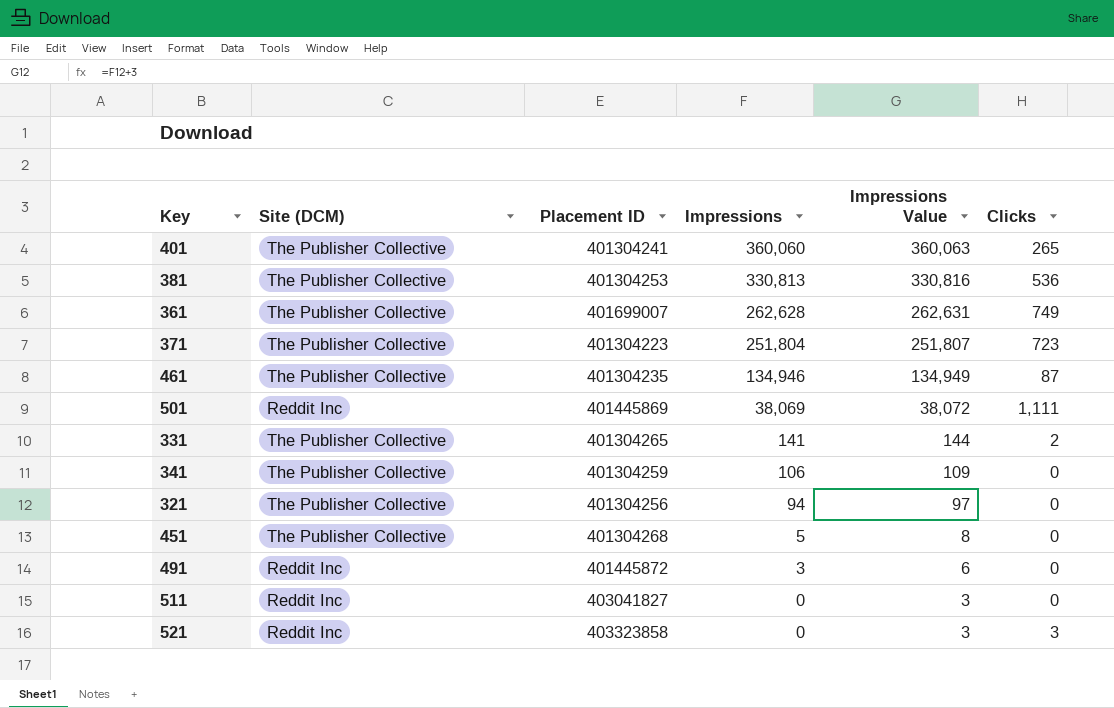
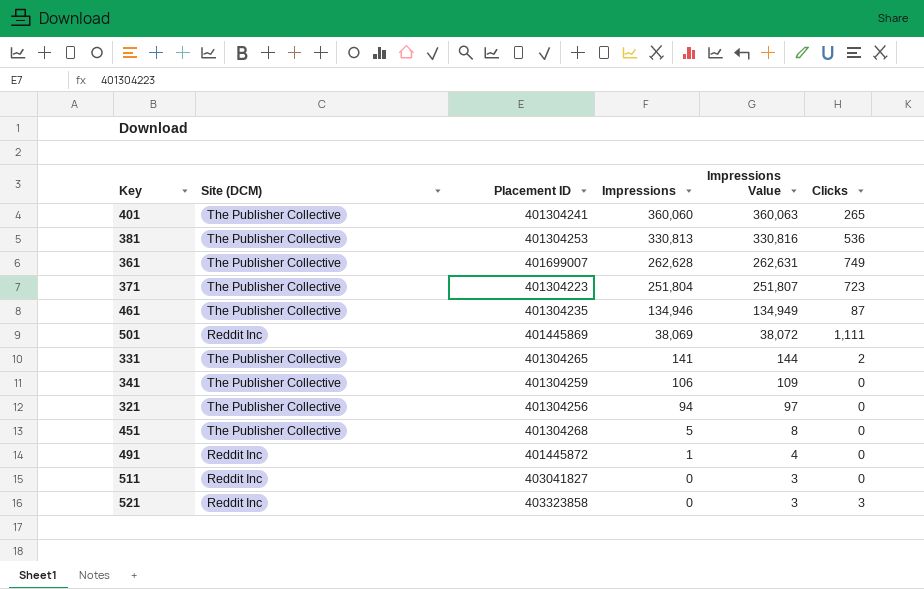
491 | Impressions: 3 -> 1
491 | Impressions Value: 6 -> 4

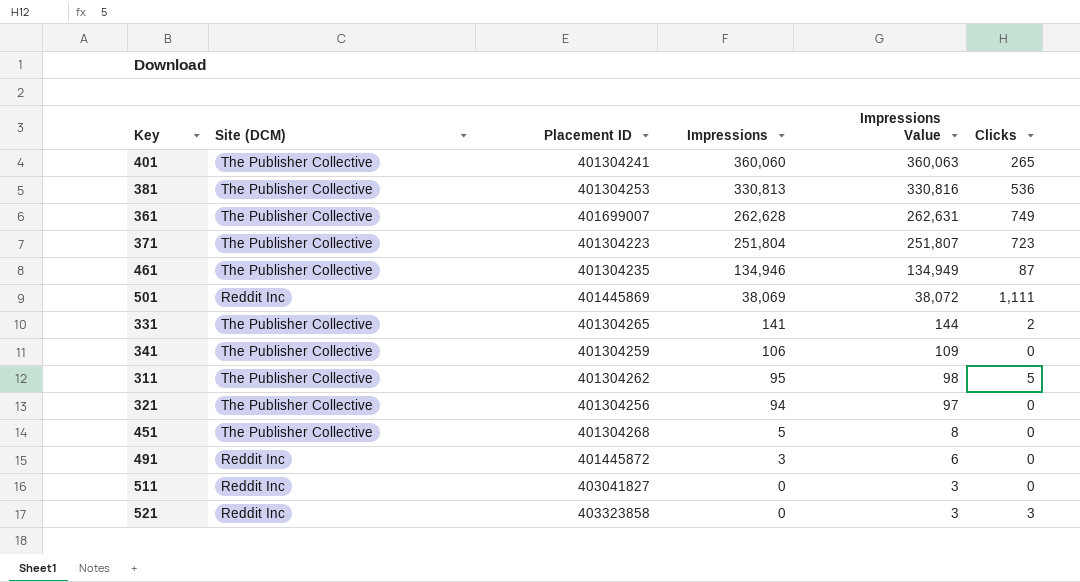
row 311: none -> The Publisher Collective | 401304262 | 95 | 98 | 5
491 | Impressions: 1 -> 3
491 | Impressions Value: 4 -> 6

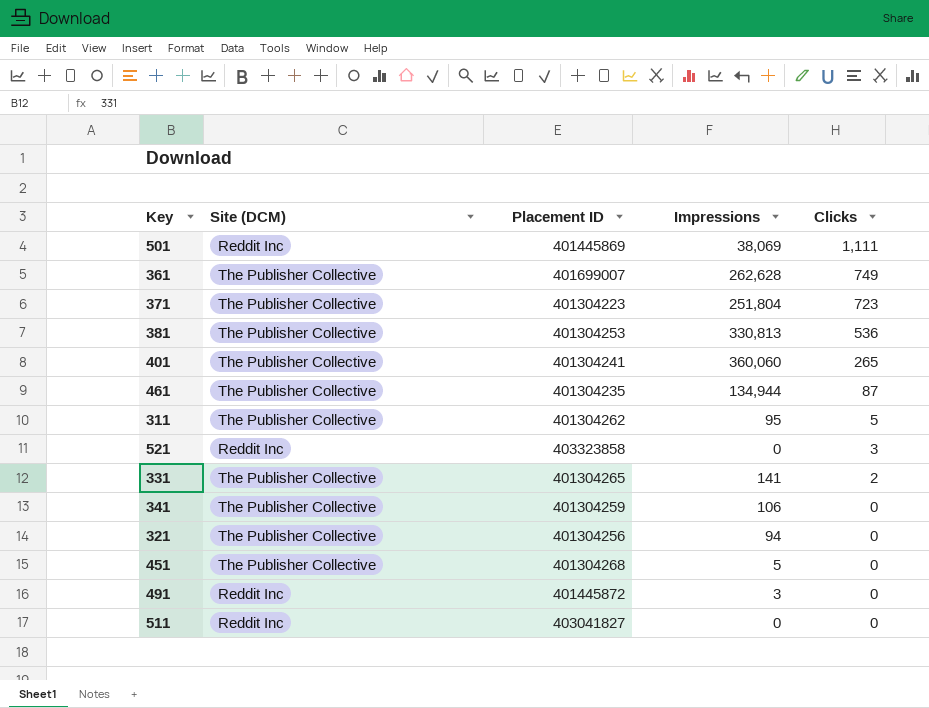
row order: Impressions descending -> Clicks descending
column Impressions Value | formula: [Impressions] + 3 -> none
461 | Impressions: 134,946 -> 134,944

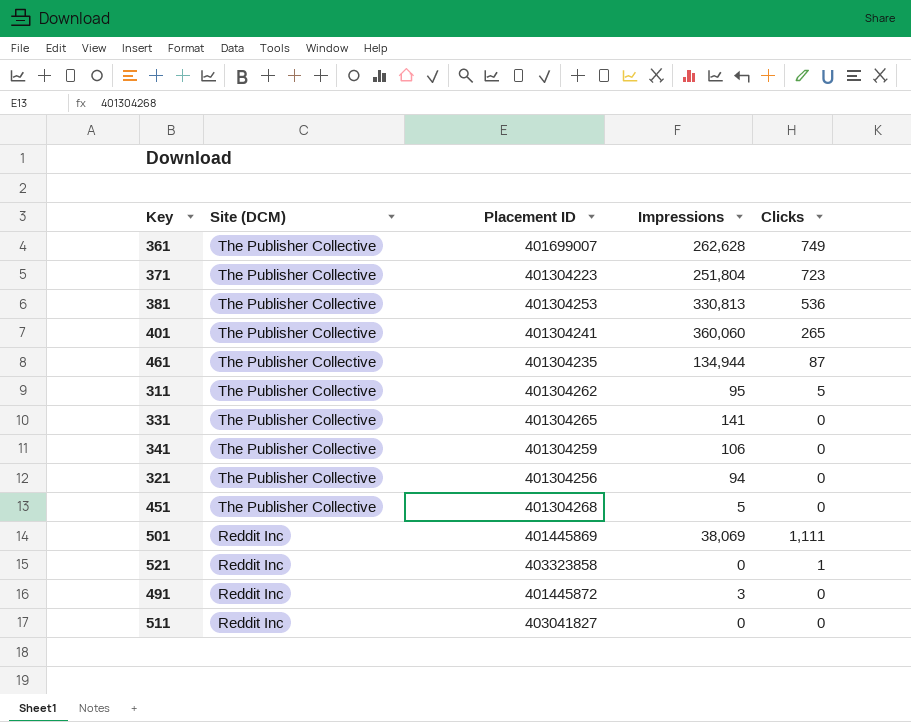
row order: Clicks descending -> Site (DCM) descending
331 | Clicks: 2 -> 0
521 | Clicks: 3 -> 1

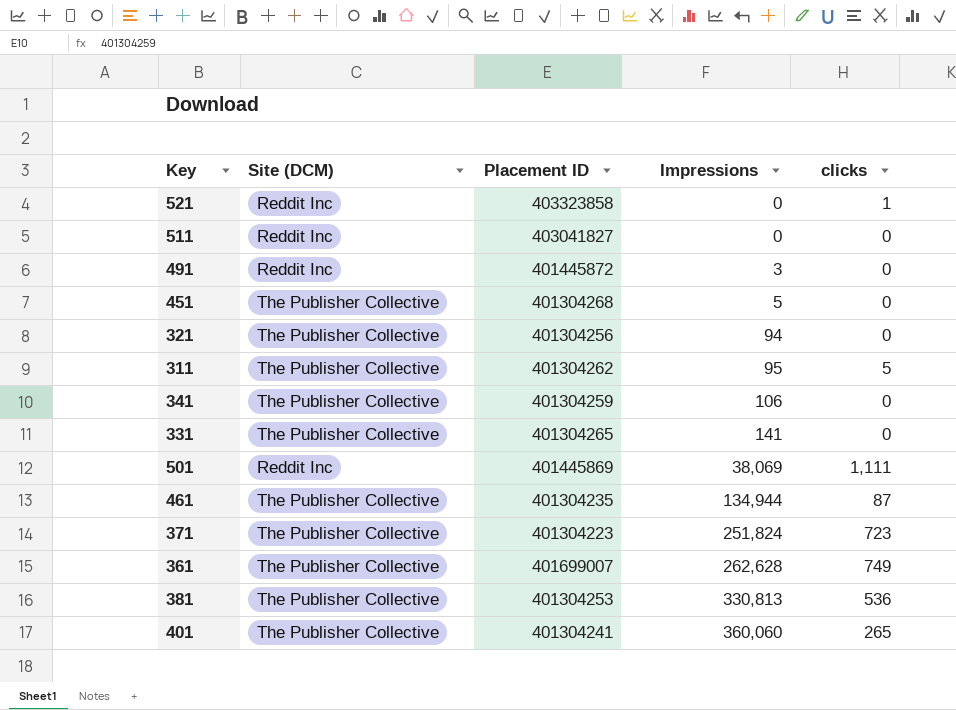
row order: Site (DCM) descending -> Impressions ascending
column name: Clicks -> clicks
371 | Impressions: 251,804 -> 251,824

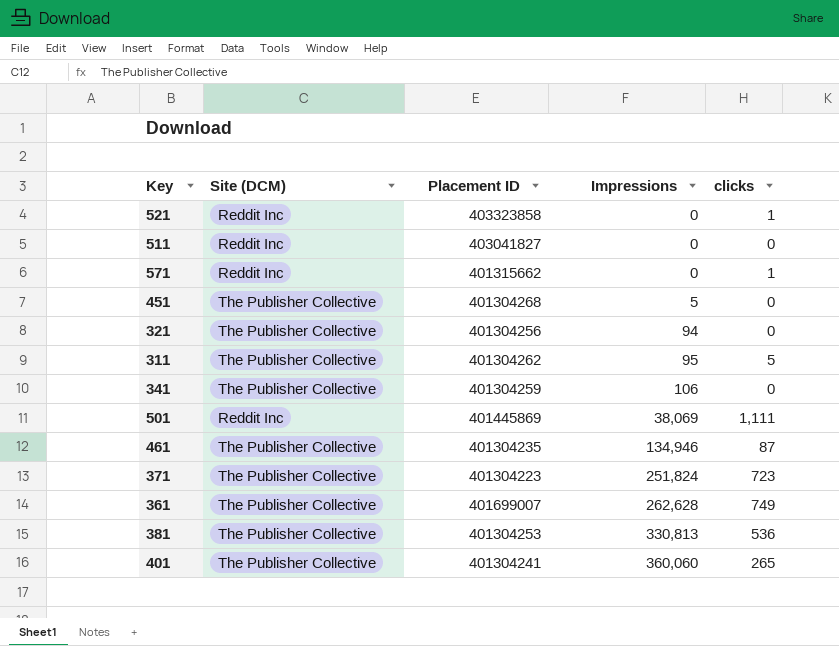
row 491: Reddit Inc | 401445872 | 3 | 0 -> none
row 331: The Publisher Collective | 401304265 | 141 | 0 -> none
row 571: none -> Reddit Inc | 401315662 | 0 | 1
461 | Impressions: 134,944 -> 134,946

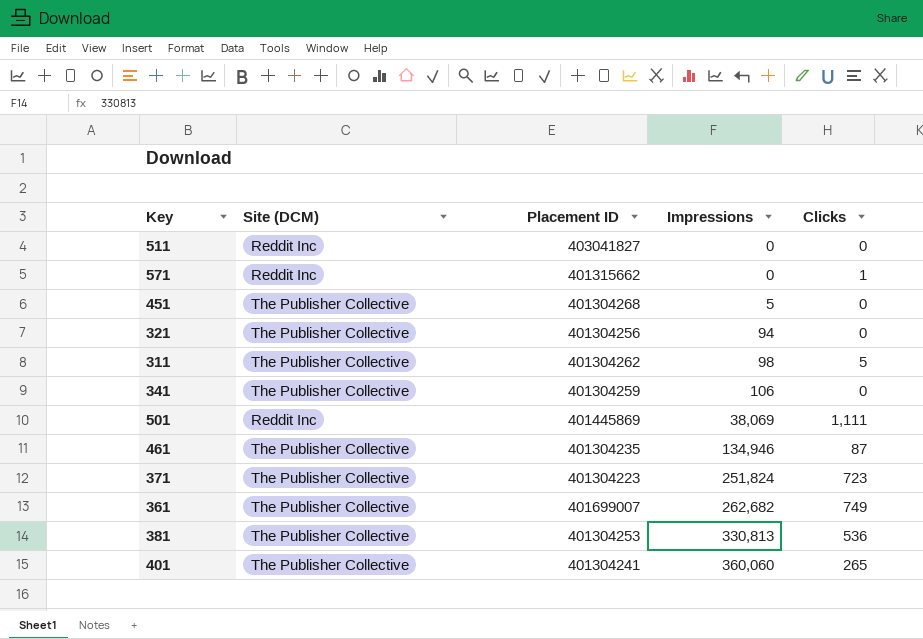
column name: clicks -> Clicks
row 521: Reddit Inc | 403323858 | 0 | 1 -> none
311 | Impressions: 95 -> 98
361 | Impressions: 262,628 -> 262,682

